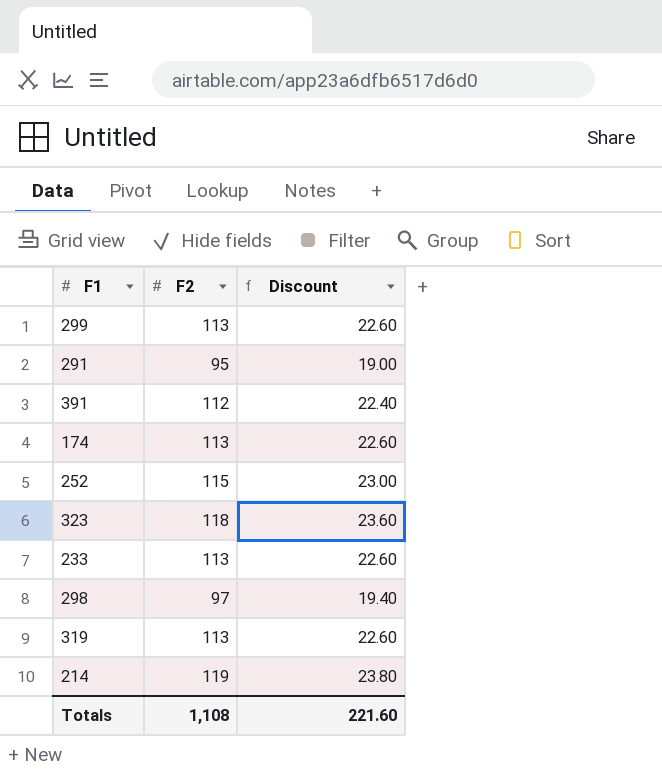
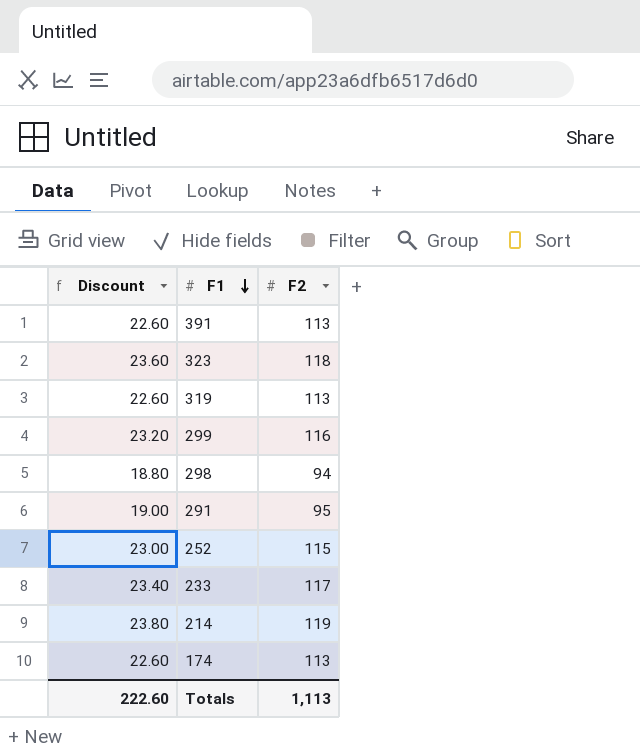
row order: none -> F1 descending
column Discount | position: 3 -> 1
391 | Discount: 22.40 -> 22.60
391 | F2: 112 -> 113
299 | Discount: 22.60 -> 23.20
299 | F2: 113 -> 116
298 | Discount: 19.40 -> 18.80
298 | F2: 97 -> 94
233 | Discount: 22.60 -> 23.40
233 | F2: 113 -> 117
Totals | Discount: 221.60 -> 222.60
Totals | F2: 1,108 -> 1,113

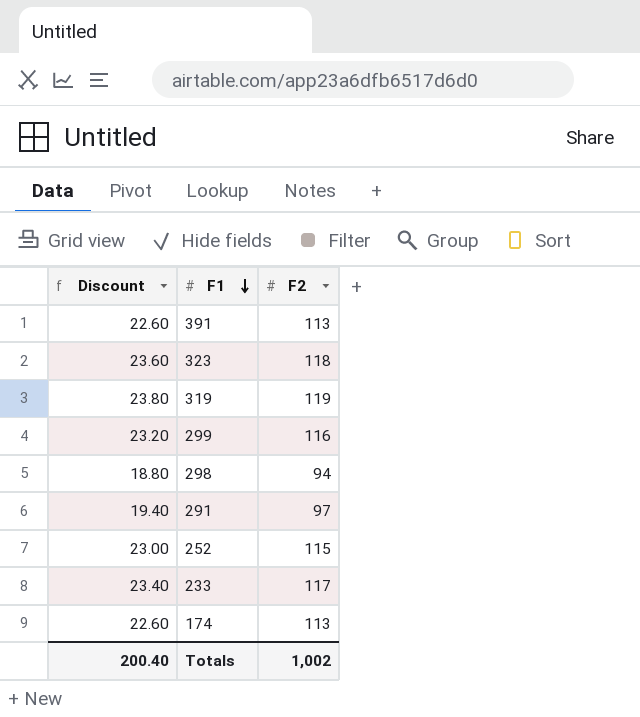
row 214: 23.80 | 119 -> none
319 | Discount: 22.60 -> 23.80
319 | F2: 113 -> 119
291 | Discount: 19.00 -> 19.40
291 | F2: 95 -> 97
Totals | Discount: 222.60 -> 200.40
Totals | F2: 1,113 -> 1,002

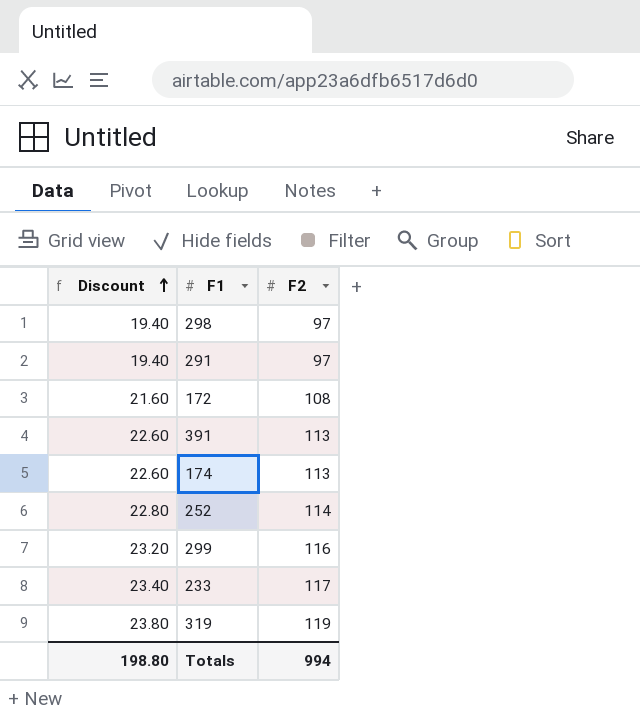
row order: F1 descending -> Discount ascending
row 323: 23.60 | 118 -> none
298 | Discount: 18.80 -> 19.40
298 | F2: 94 -> 97
row 172: none -> 21.60 | 108
252 | Discount: 23.00 -> 22.80
252 | F2: 115 -> 114
Totals | Discount: 200.40 -> 198.80
Totals | F2: 1,002 -> 994

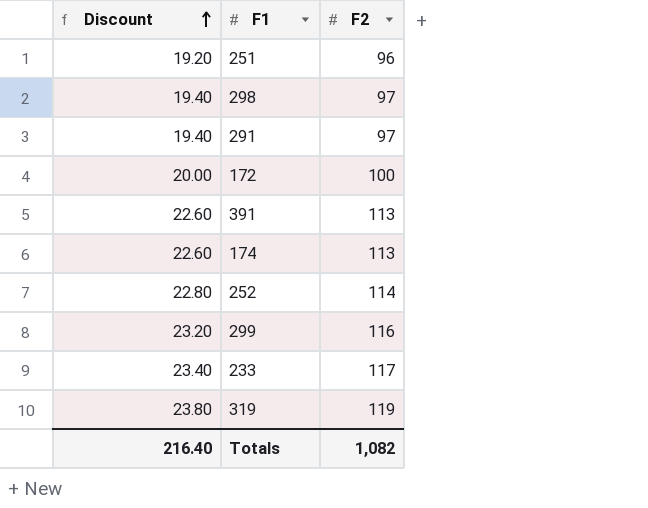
row 251: none -> 19.20 | 96
172 | Discount: 21.60 -> 20.00
172 | F2: 108 -> 100
Totals | Discount: 198.80 -> 216.40
Totals | F2: 994 -> 1,082

